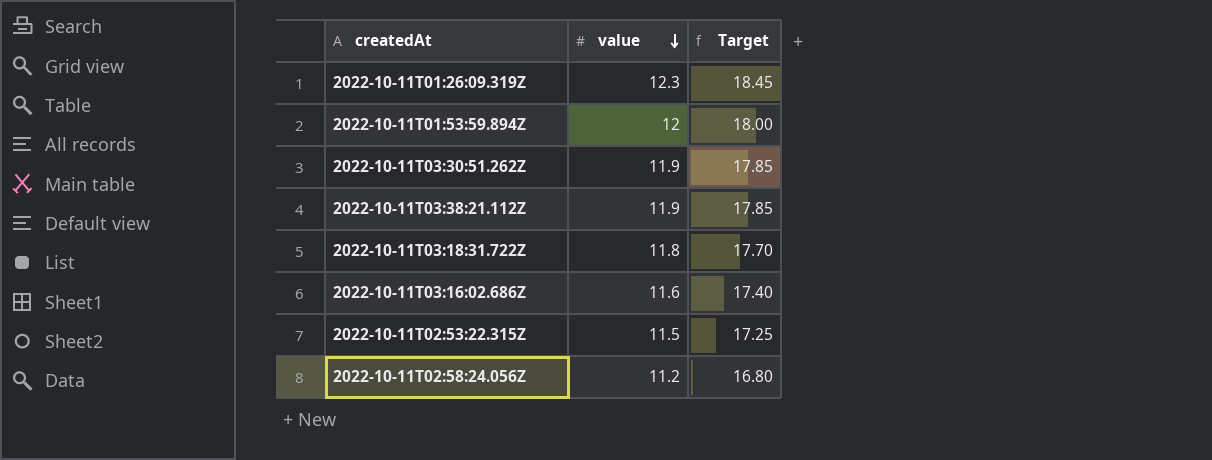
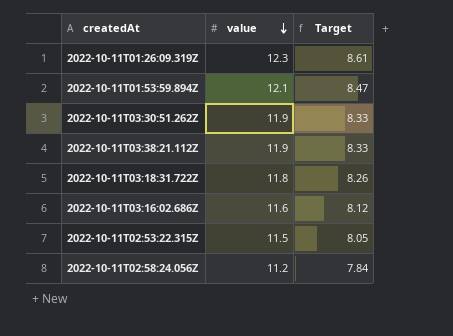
column Target | formula: [value] * 1.5 -> [value] * 0.7
2022-10-11T01:53:59.894Z | value: 12 -> 12.1

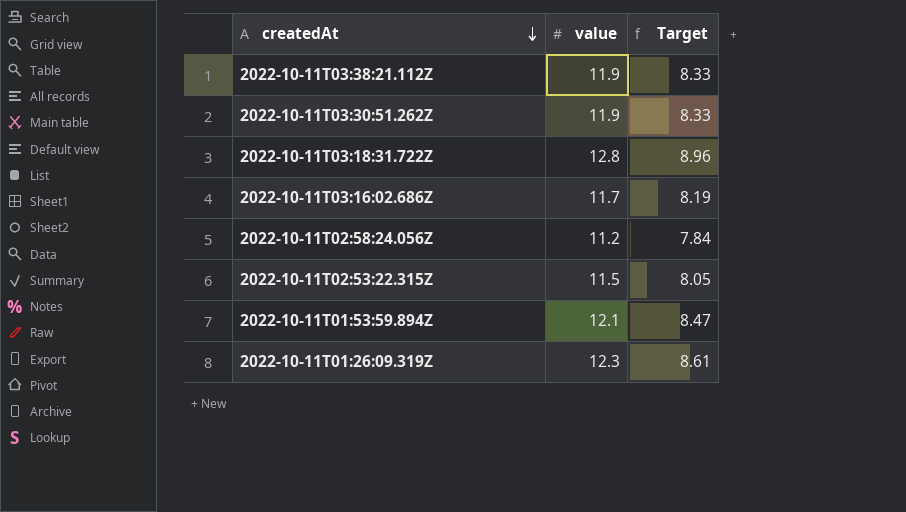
row order: value descending -> createdAt descending
2022-10-11T03:18:31.722Z | value: 11.8 -> 12.8
2022-10-11T03:18:31.722Z | Target: 8.26 -> 8.96
2022-10-11T03:16:02.686Z | value: 11.6 -> 11.7
2022-10-11T03:16:02.686Z | Target: 8.12 -> 8.19

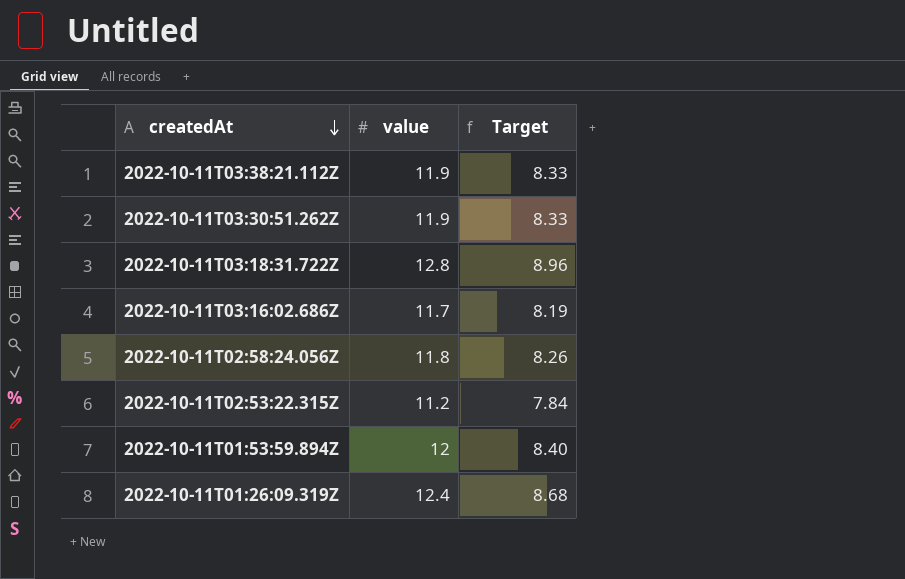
2022-10-11T02:58:24.056Z | value: 11.2 -> 11.8
2022-10-11T02:58:24.056Z | Target: 7.84 -> 8.26
2022-10-11T02:53:22.315Z | value: 11.5 -> 11.2
2022-10-11T02:53:22.315Z | Target: 8.05 -> 7.84
2022-10-11T01:53:59.894Z | value: 12.1 -> 12
2022-10-11T01:53:59.894Z | Target: 8.47 -> 8.40
2022-10-11T01:26:09.319Z | value: 12.3 -> 12.4
2022-10-11T01:26:09.319Z | Target: 8.61 -> 8.68

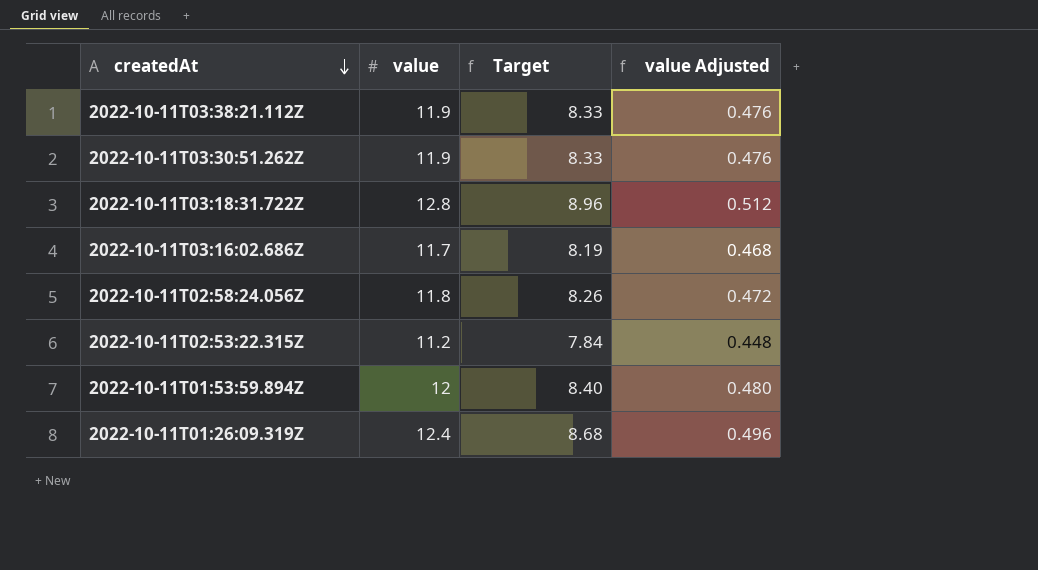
column value Adjusted | formula: none -> [value] * 0.04

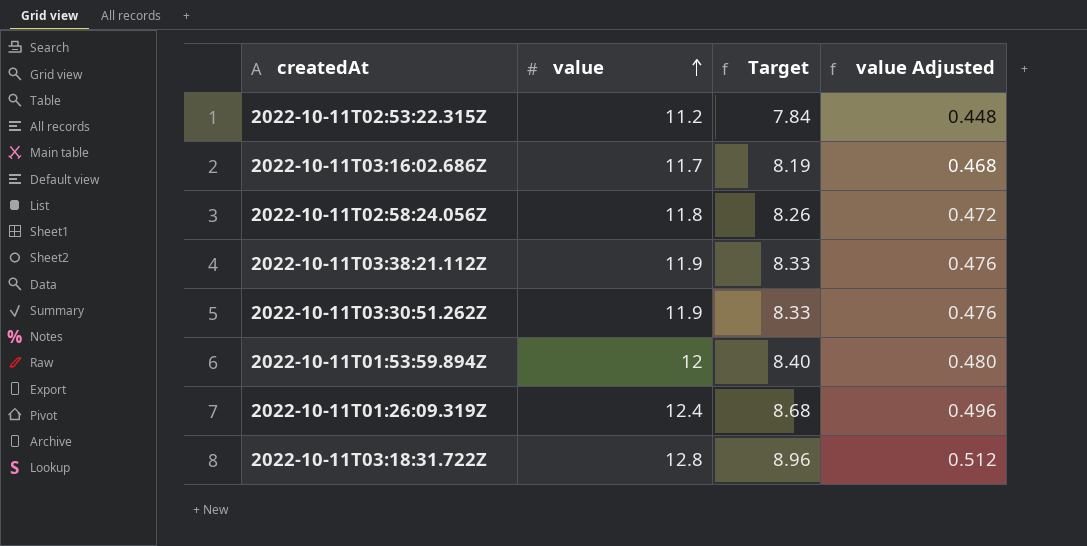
row order: createdAt descending -> value ascending

